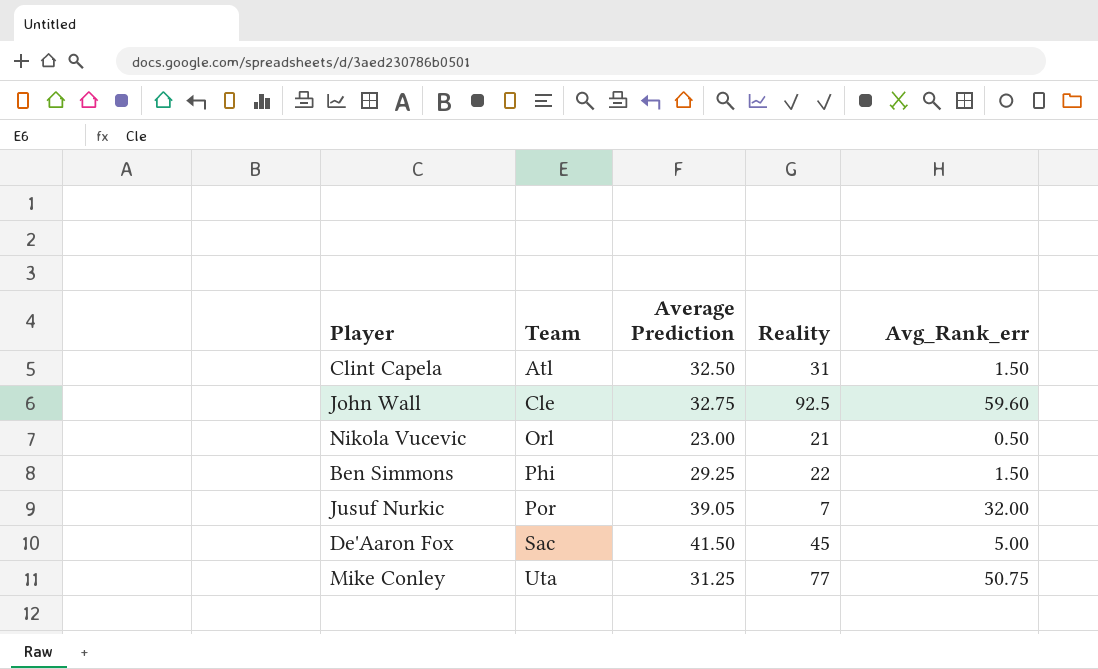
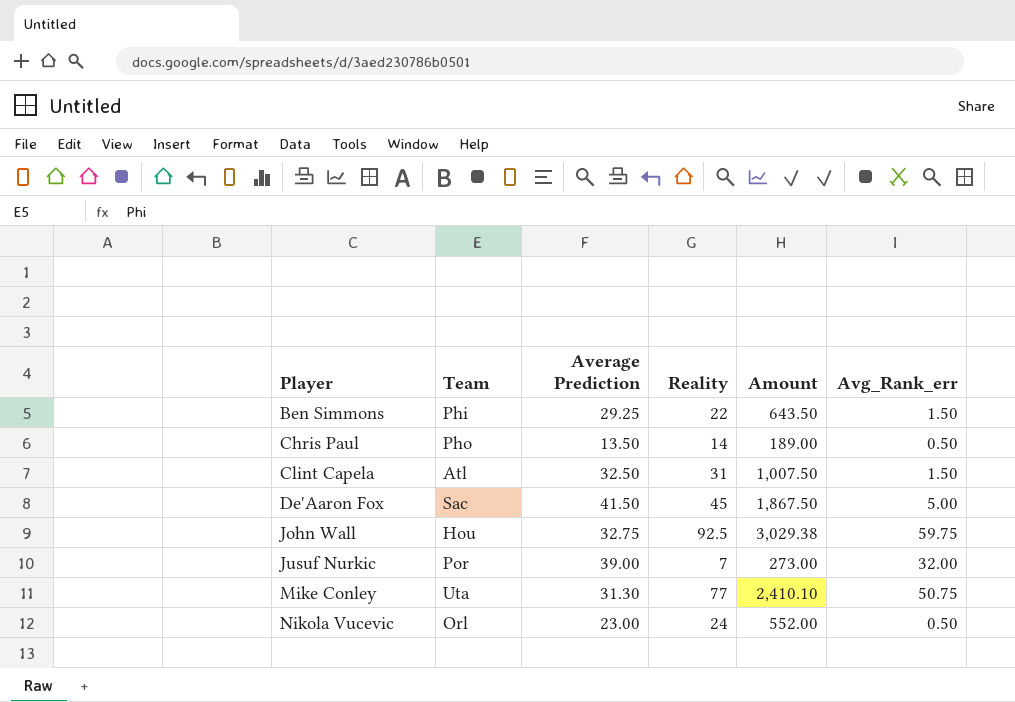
row order: Team ascending -> Player ascending
column Amount | formula: none -> [Average Prediction] * [Reality]
row Chris Paul: none -> Pho | 13.50 | 14 | 189.00 | 0.50
John Wall | Team: Cle -> Hou
John Wall | Avg_Rank_err: 59.60 -> 59.75
Jusuf Nurkic | Average Prediction: 39.05 -> 39.00
Mike Conley | Average Prediction: 31.25 -> 31.30
Nikola Vucevic | Reality: 21 -> 24

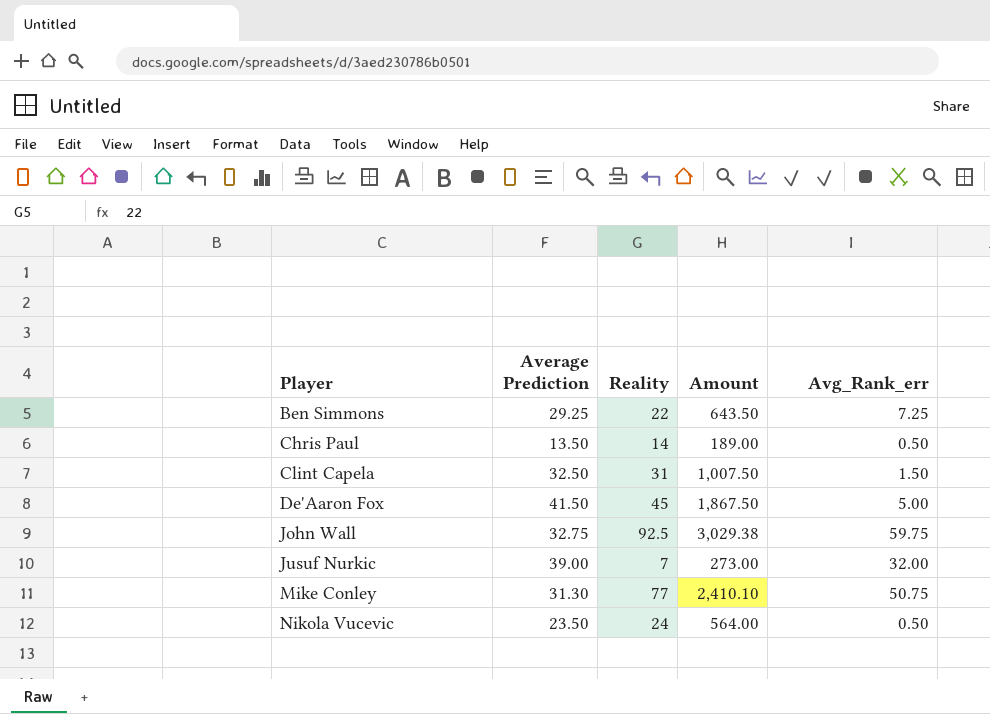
column Team | position: 2 -> none
Ben Simmons | Avg_Rank_err: 1.50 -> 7.25
Nikola Vucevic | Average Prediction: 23.00 -> 23.50
Nikola Vucevic | Amount: 552.00 -> 564.00

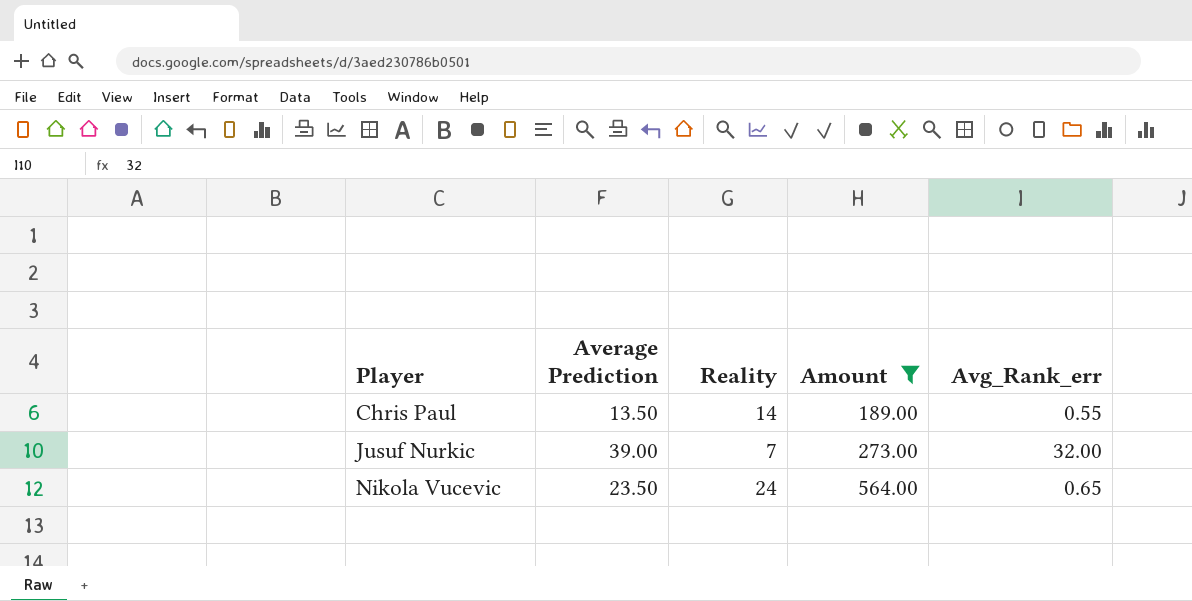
filter: none -> Amount <= 564.00
Chris Paul | Avg_Rank_err: 0.50 -> 0.55
Nikola Vucevic | Avg_Rank_err: 0.50 -> 0.65

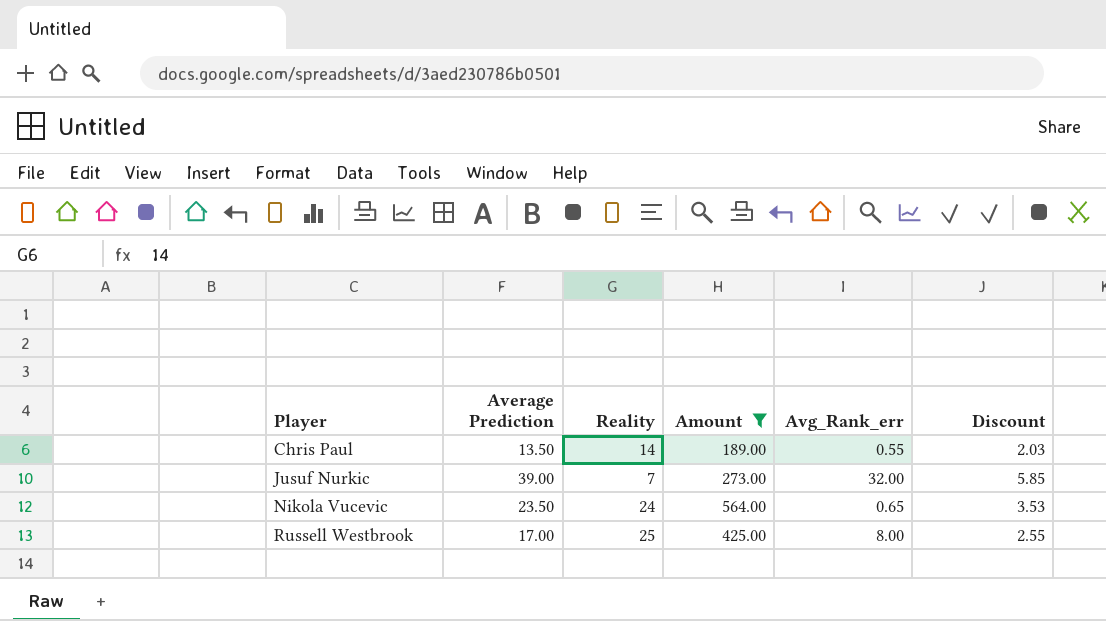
column Discount | formula: none -> [Average Prediction] * 0.15
row Russell Westbrook: none -> 17.00 | 25 | 425.00 | 8.00 | 2.55

